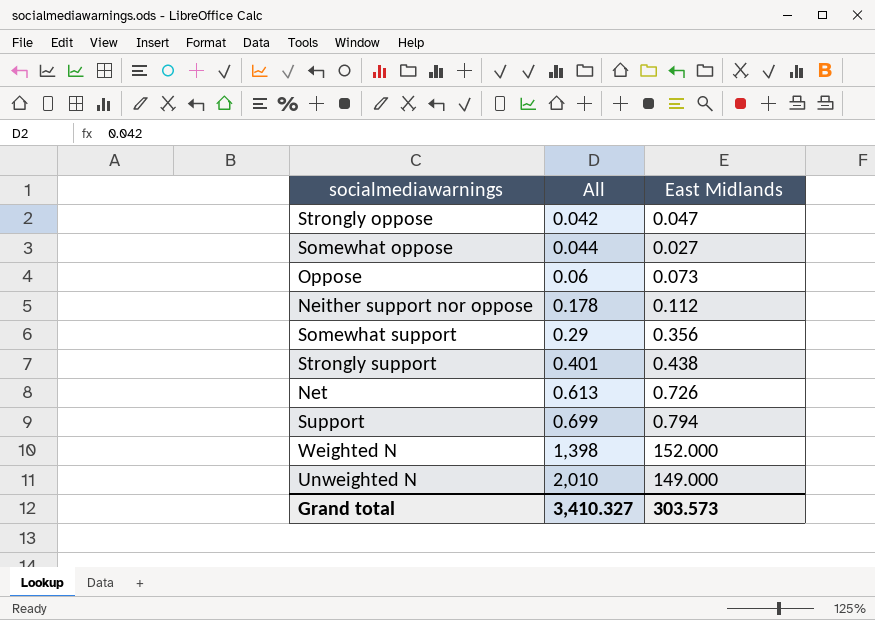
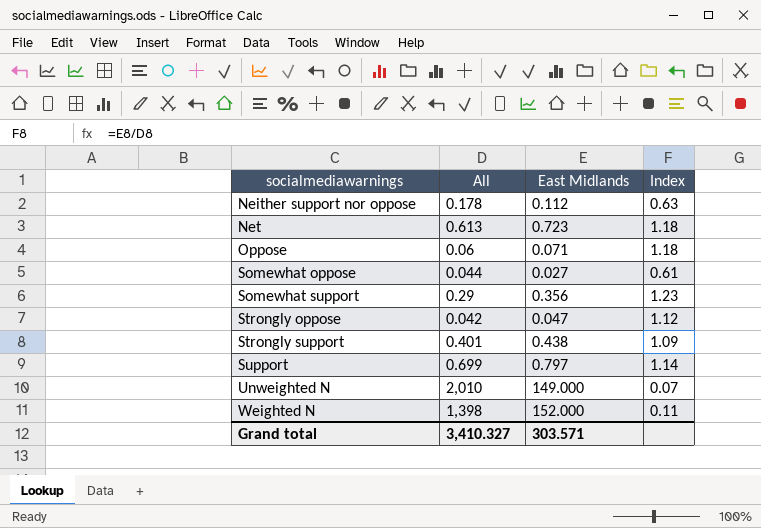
row order: All ascending -> socialmediawarnings ascending
column Index | formula: none -> [East Midlands] / [All]
Net | East Midlands: 0.726 -> 0.723
Oppose | East Midlands: 0.073 -> 0.071
Support | East Midlands: 0.794 -> 0.797
Grand total | East Midlands: 303.573 -> 303.571

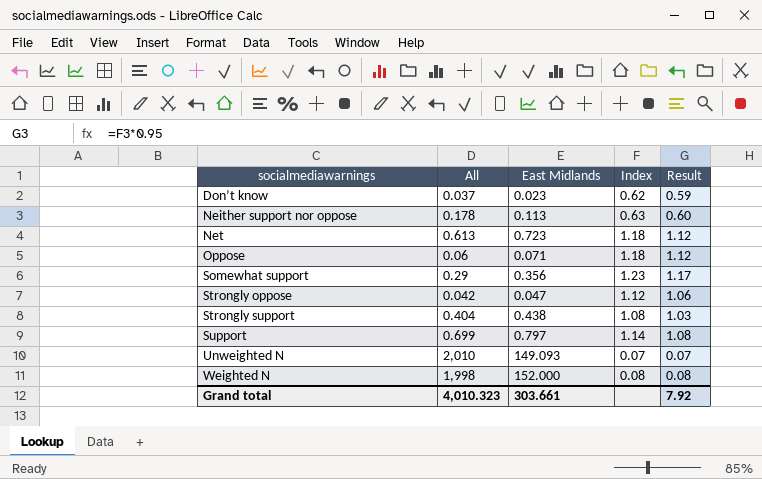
column Result | formula: none -> [Index] * 0.95
row Somewhat oppose: 0.044 | 0.027 | 0.61 -> none
row Don’t know: none -> 0.037 | 0.023 | 0.62 | 0.59
Neither support nor oppose | East Midlands: 0.112 -> 0.113
Strongly support | All: 0.401 -> 0.404
Strongly support | Index: 1.09 -> 1.08
Unweighted N | East Midlands: 149.000 -> 149.093
Weighted N | All: 1,398 -> 1,998
Weighted N | Index: 0.11 -> 0.08
Grand total | All: 3,410.327 -> 4,010.323
Grand total | East Midlands: 303.571 -> 303.661

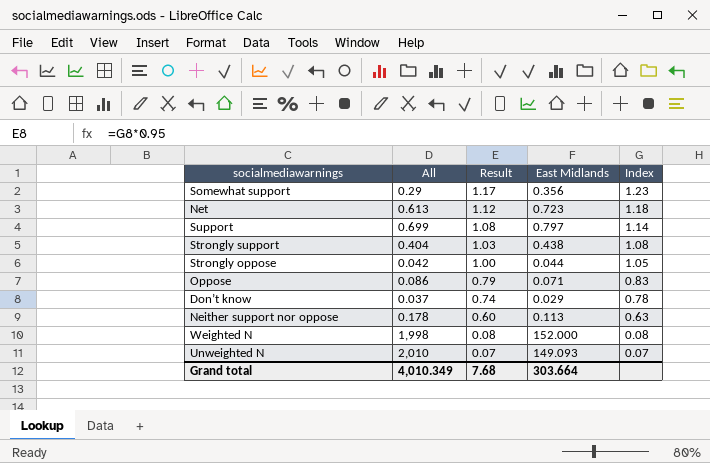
row order: socialmediawarnings ascending -> Result descending
column Result | position: 5 -> 3
Strongly oppose | Result: 1.06 -> 1.00
Strongly oppose | East Midlands: 0.047 -> 0.044
Strongly oppose | Index: 1.12 -> 1.05
Oppose | All: 0.06 -> 0.086
Oppose | Result: 1.12 -> 0.79
Oppose | Index: 1.18 -> 0.83
Don’t know | Result: 0.59 -> 0.74
Don’t know | East Midlands: 0.023 -> 0.029
Don’t know | Index: 0.62 -> 0.78
Grand total | All: 4,010.323 -> 4,010.349
Grand total | Result: 7.92 -> 7.68
Grand total | East Midlands: 303.661 -> 303.664

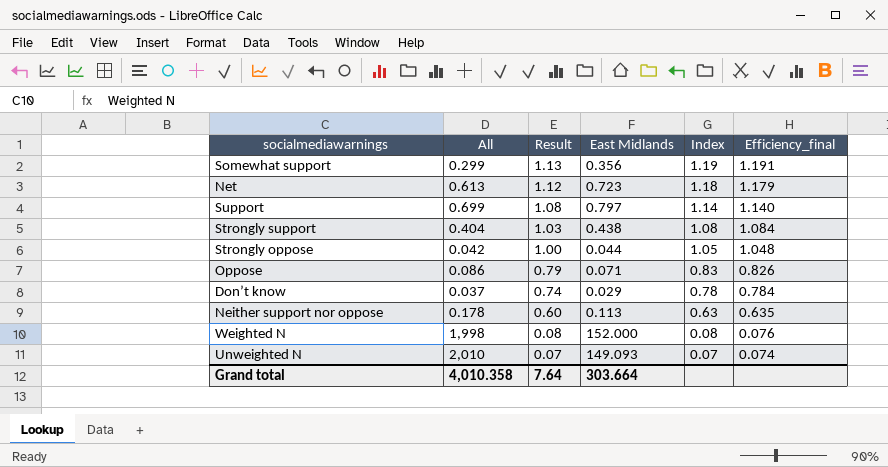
column Efficiency_final | formula: none -> [East Midlands] / [All]
Somewhat support | All: 0.29 -> 0.299
Somewhat support | Result: 1.17 -> 1.13
Somewhat support | Index: 1.23 -> 1.19
Grand total | All: 4,010.349 -> 4,010.358
Grand total | Result: 7.68 -> 7.64

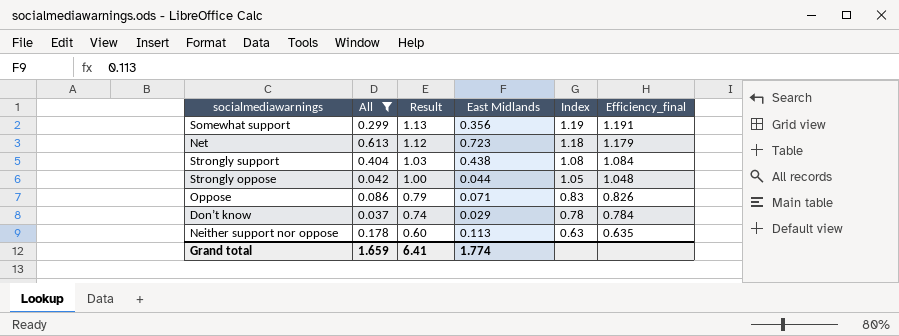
filter: none -> All <= 0.613
Grand total | All: 4,010.358 -> 1.659
Grand total | Result: 7.64 -> 6.41
Grand total | East Midlands: 303.664 -> 1.774

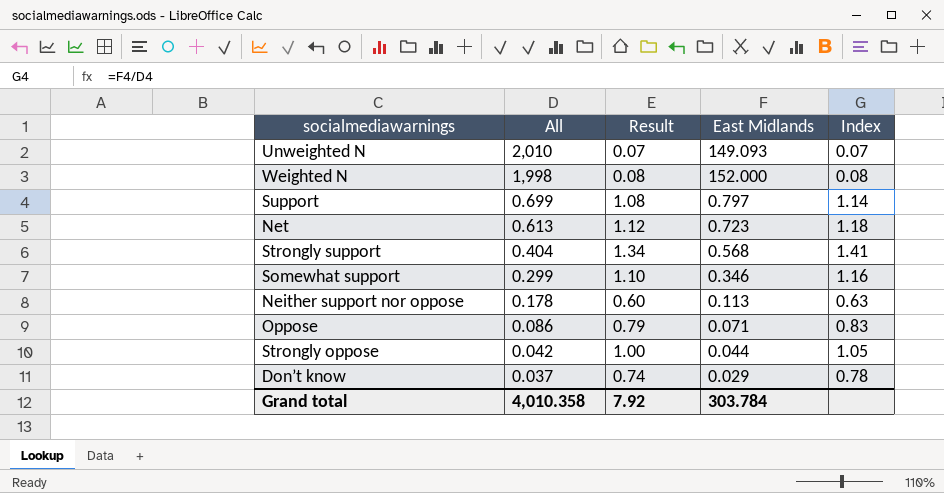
filter: All <= 0.613 -> none
row order: Result descending -> All descending
column Efficiency_final | formula: [East Midlands] / [All] -> none
Strongly support | Result: 1.03 -> 1.34
Strongly support | East Midlands: 0.438 -> 0.568
Strongly support | Index: 1.08 -> 1.41
Somewhat support | Result: 1.13 -> 1.10
Somewhat support | East Midlands: 0.356 -> 0.346
Somewhat support | Index: 1.19 -> 1.16
Grand total | All: 1.659 -> 4,010.358
Grand total | Result: 6.41 -> 7.92
Grand total | East Midlands: 1.774 -> 303.784

